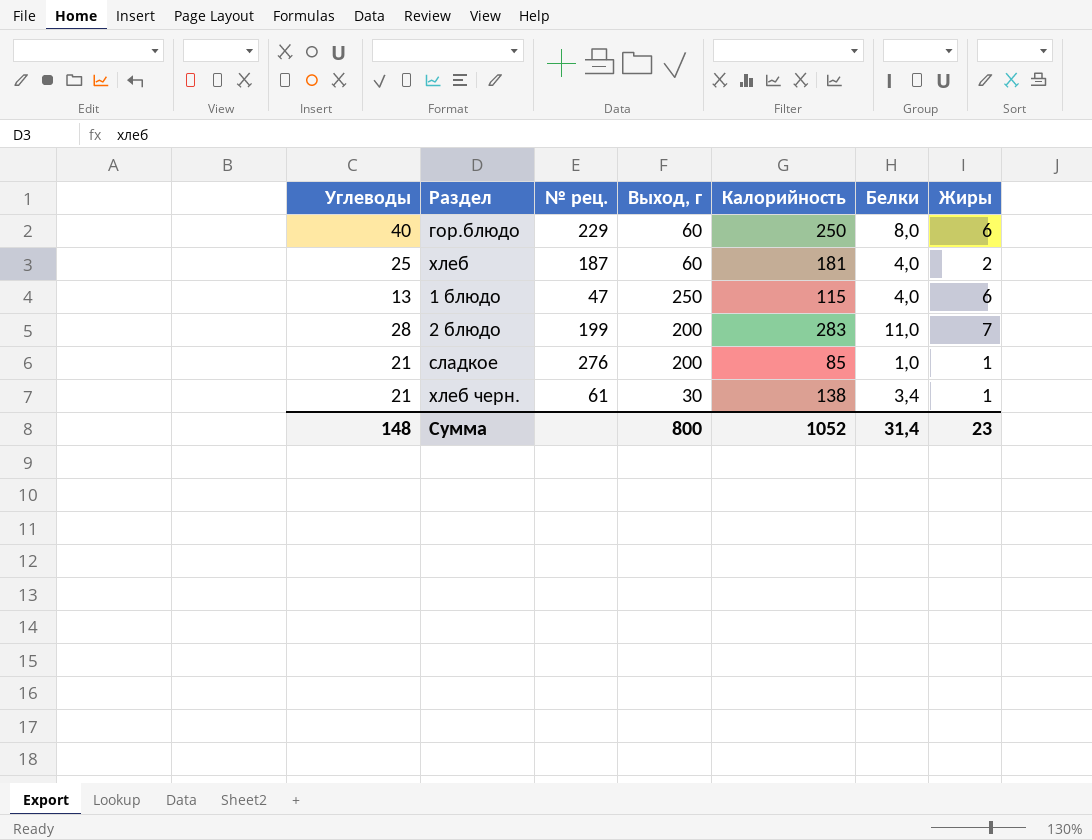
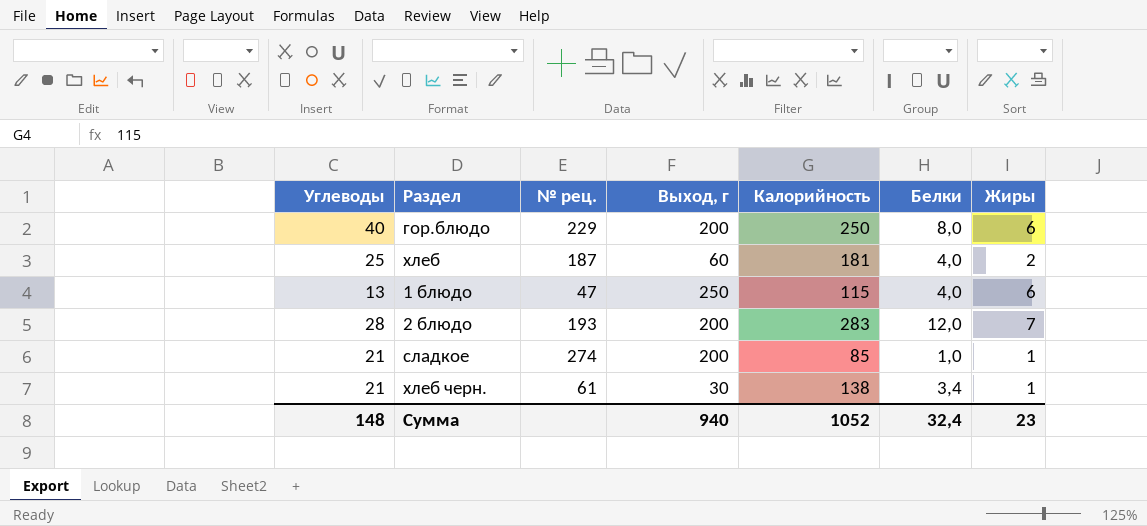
гор.блюдо | Выход, г: 60 -> 200
2 блюдо | № рец.: 199 -> 193
2 блюдо | Белки: 11,0 -> 12,0
сладкое | № рец.: 276 -> 274
Сумма | Выход, г: 800 -> 940
Сумма | Белки: 31,4 -> 32,4

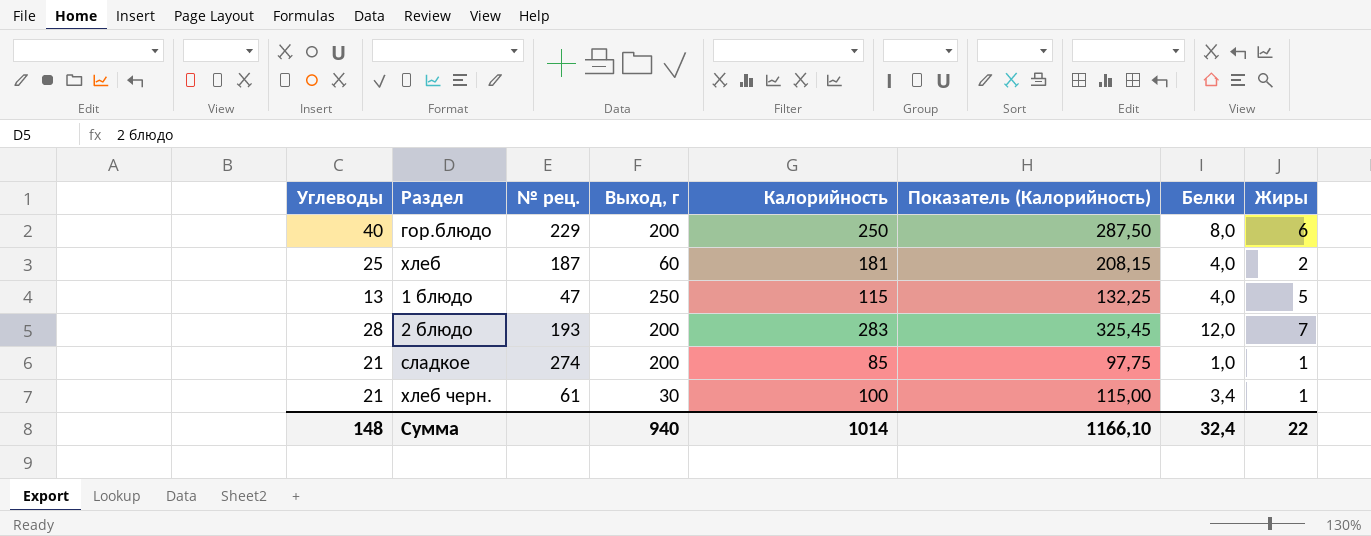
column Показатель (Калорийность) | formula: none -> [Калорийность] * 1,15
1 блюдо | Жиры: 6 -> 5
хлеб черн. | Калорийность: 138 -> 100
Сумма | Калорийность: 1052 -> 1014
Сумма | Жиры: 23 -> 22

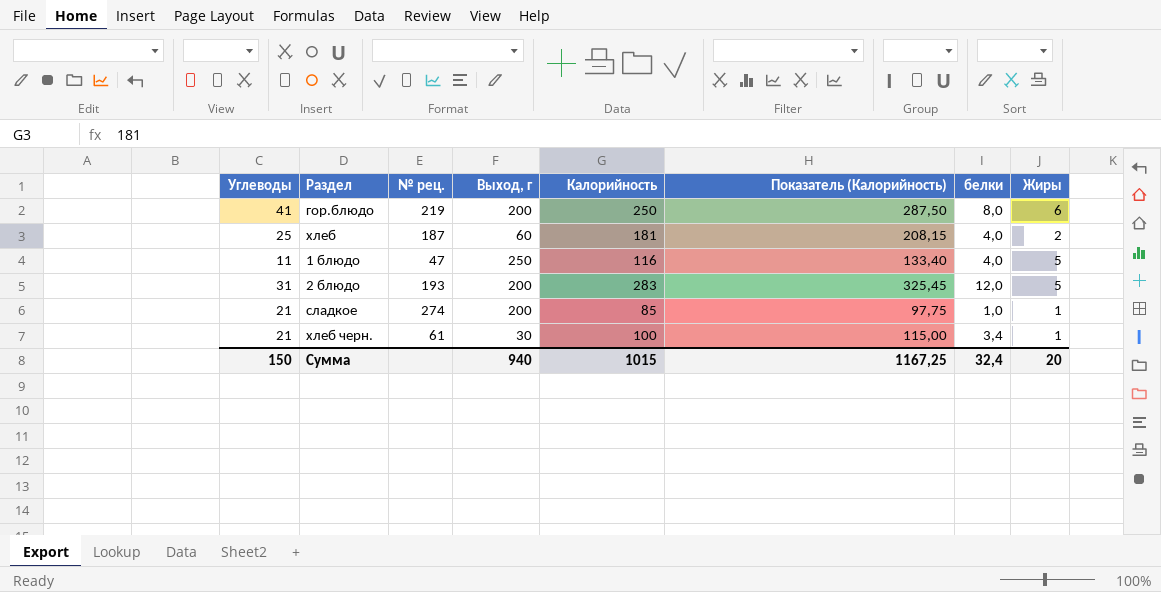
column name: Белки -> белки
гор.блюдо | Углеводы: 40 -> 41
гор.блюдо | № рец.: 229 -> 219
1 блюдо | Углеводы: 13 -> 11
1 блюдо | Калорийность: 115 -> 116
1 блюдо | Показатель (Калорийность): 132,25 -> 133,40
2 блюдо | Углеводы: 28 -> 31
2 блюдо | Жиры: 7 -> 5
Сумма | Углеводы: 148 -> 150
Сумма | Калорийность: 1014 -> 1015
Сумма | Показатель (Калорийность): 1166,10 -> 1167,25
Сумма | Жиры: 22 -> 20

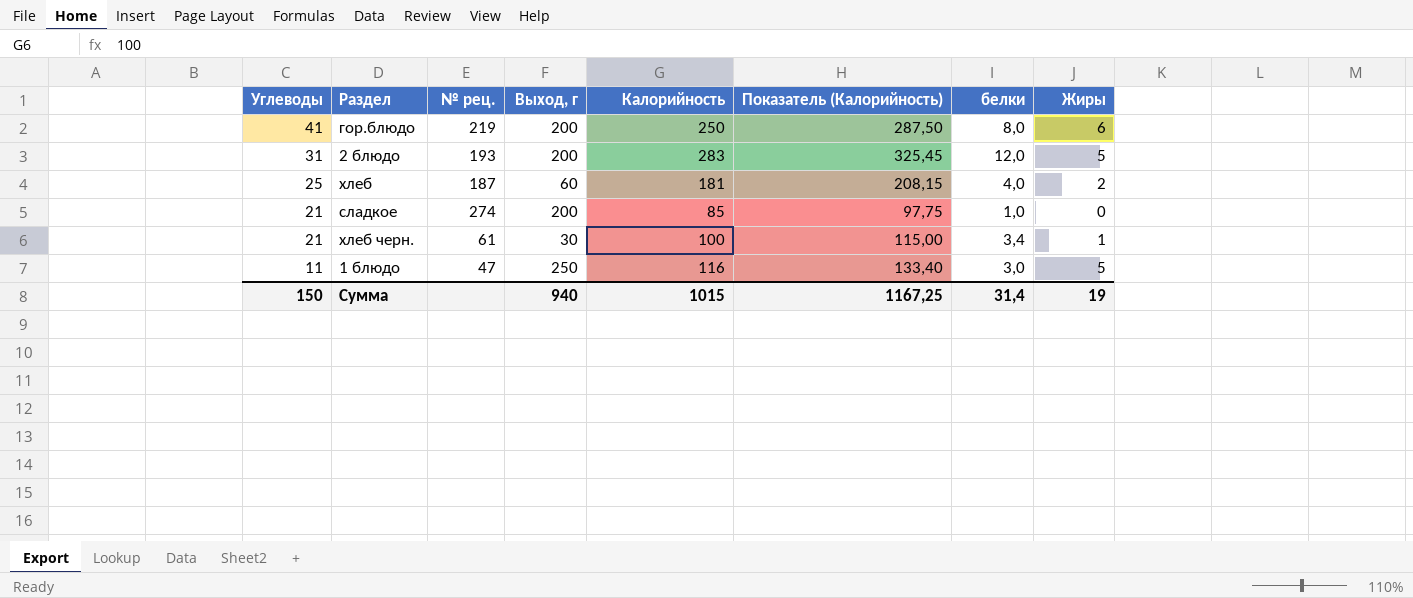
row order: none -> Углеводы descending
сладкое | Жиры: 1 -> 0
1 блюдо | белки: 4,0 -> 3,0
Сумма | белки: 32,4 -> 31,4
Сумма | Жиры: 20 -> 19

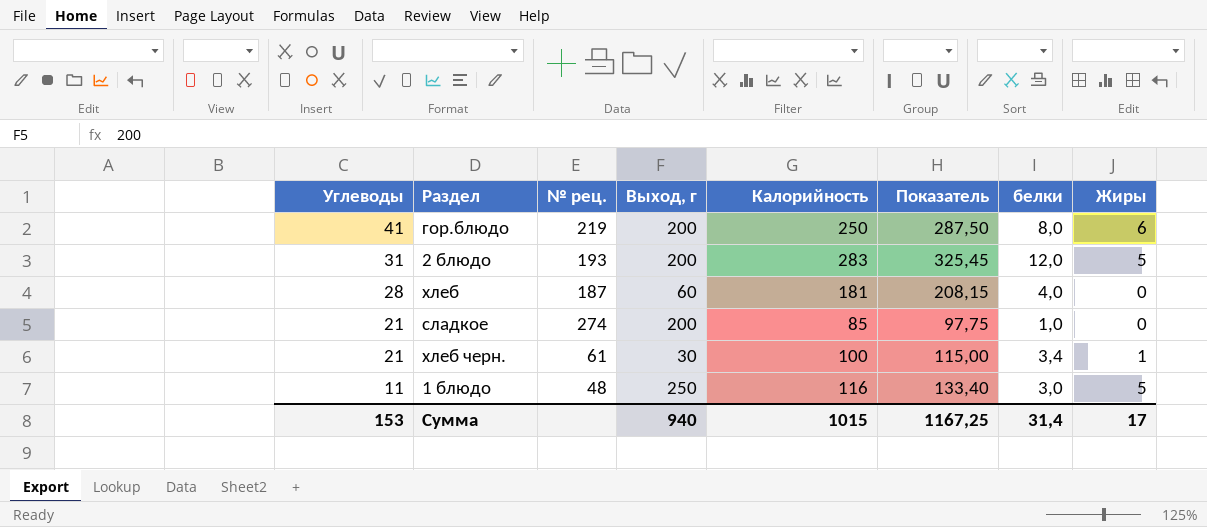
column name: Показатель (Калорийность) -> Показатель
хлеб | Углеводы: 25 -> 28
хлеб | Жиры: 2 -> 0
1 блюдо | № рец.: 47 -> 48
Сумма | Углеводы: 150 -> 153
Сумма | Жиры: 19 -> 17

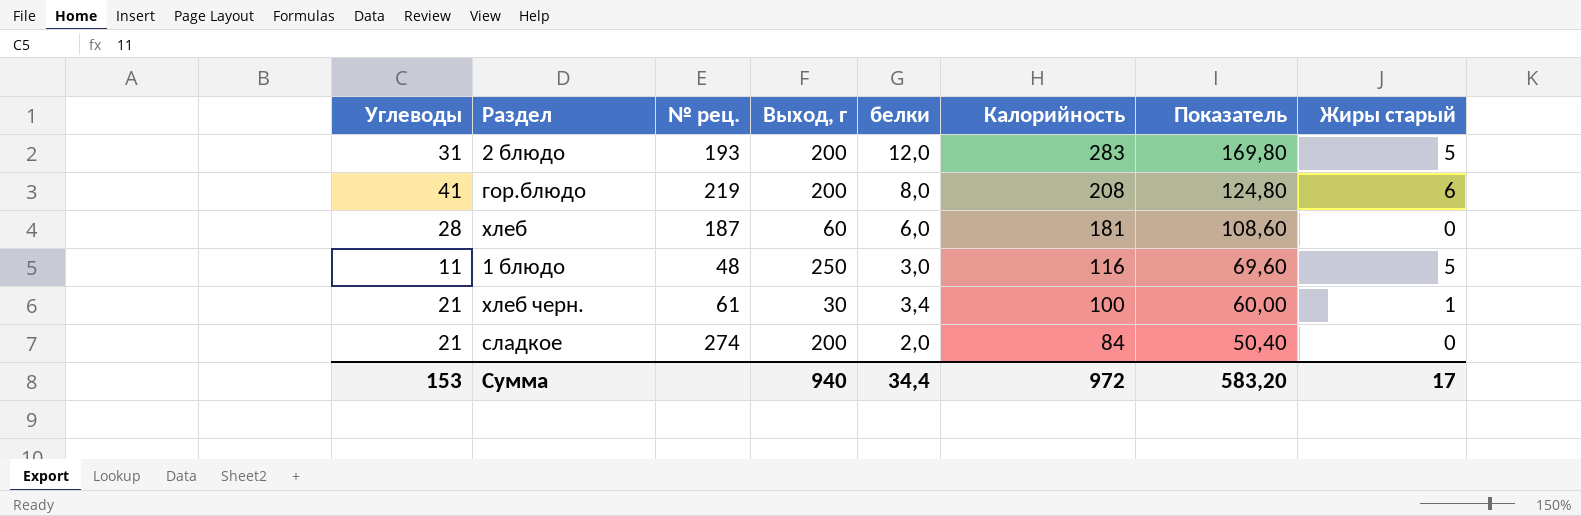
row order: Углеводы descending -> Калорийность descending
column белки | position: 7 -> 5
column Показатель | formula: [Калорийность] * 1,15 -> [Калорийность] * 0,6
column name: Жиры -> Жиры старый
гор.блюдо | Калорийность: 250 -> 208
хлеб | белки: 4,0 -> 6,0
сладкое | белки: 1,0 -> 2,0
сладкое | Калорийность: 85 -> 84
Сумма | белки: 31,4 -> 34,4
Сумма | Калорийность: 1015 -> 972
Сумма | Показатель: 1167,25 -> 583,20

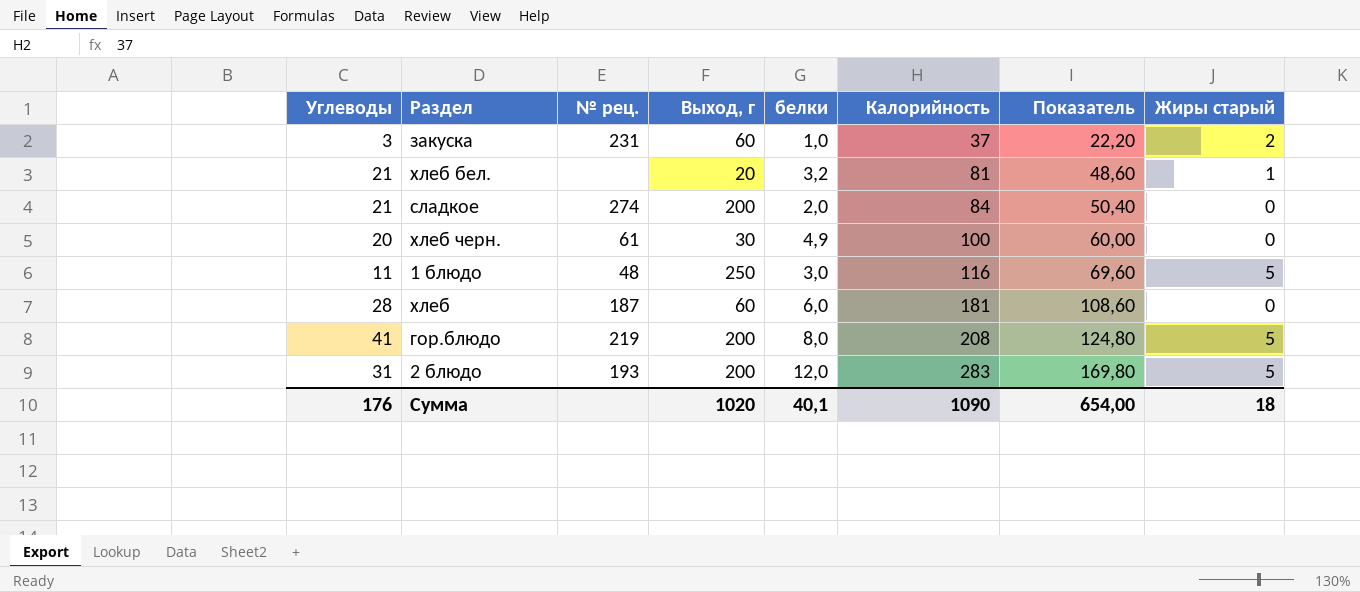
row order: Калорийность descending -> Калорийность ascending
row закуска: none -> 3 | 231 | 60 | 1,0 | 37 | 22,20 | 2
row хлеб бел.: none -> 21 | none | 20 | 3,2 | 81 | 48,60 | 1
хлеб черн. | Углеводы: 21 -> 20
хлеб черн. | белки: 3,4 -> 4,9
хлеб черн. | Жиры старый: 1 -> 0
гор.блюдо | Жиры старый: 6 -> 5
Сумма | Углеводы: 153 -> 176
Сумма | Выход, г: 940 -> 1020
Сумма | белки: 34,4 -> 40,1
Сумма | Калорийность: 972 -> 1090
Сумма | Показатель: 583,20 -> 654,00
Сумма | Жиры старый: 17 -> 18

